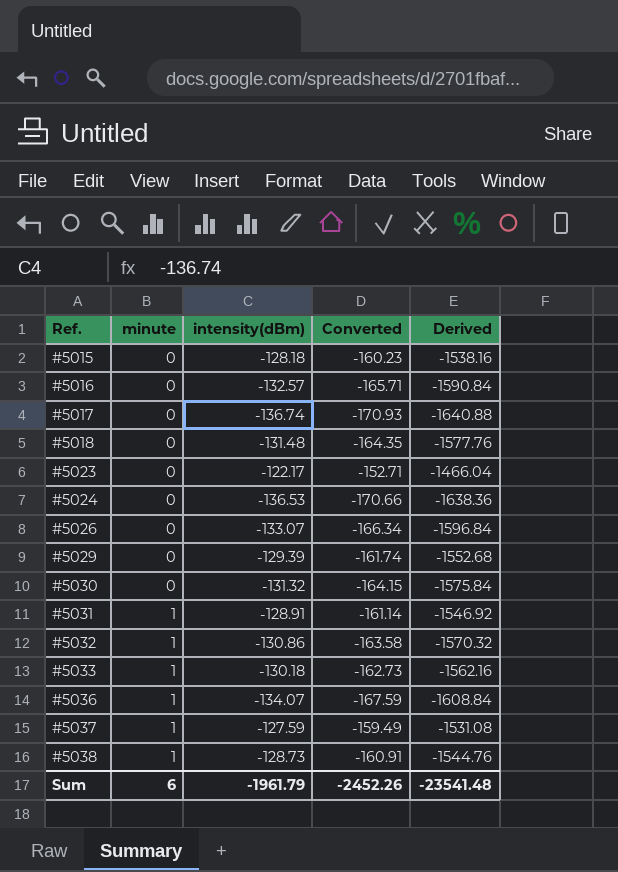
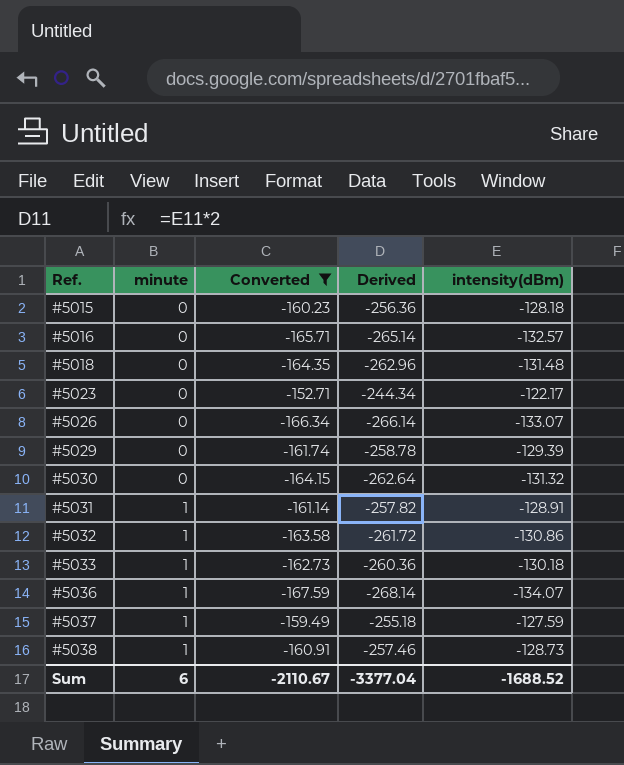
filter: none -> Converted >= -167.59
column Derived | formula: [intensity(dBm)] * 12 -> [intensity(dBm)] * 2
column intensity(dBm) | position: 3 -> 5
Sum | Converted: -2452.26 -> -2110.67
Sum | Derived: -23541.48 -> -3377.04
Sum | intensity(dBm): -1961.79 -> -1688.52

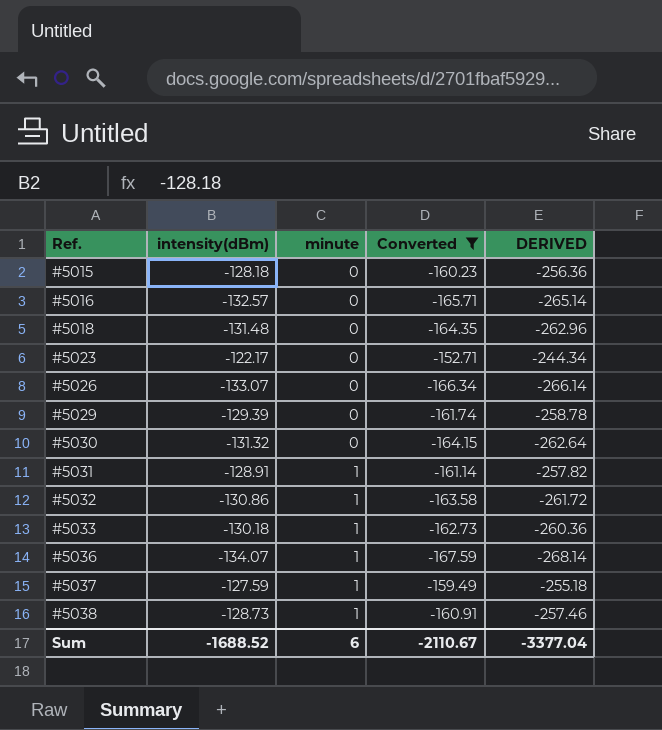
column intensity(dBm) | position: 5 -> 2
column name: Derived -> DERIVED

